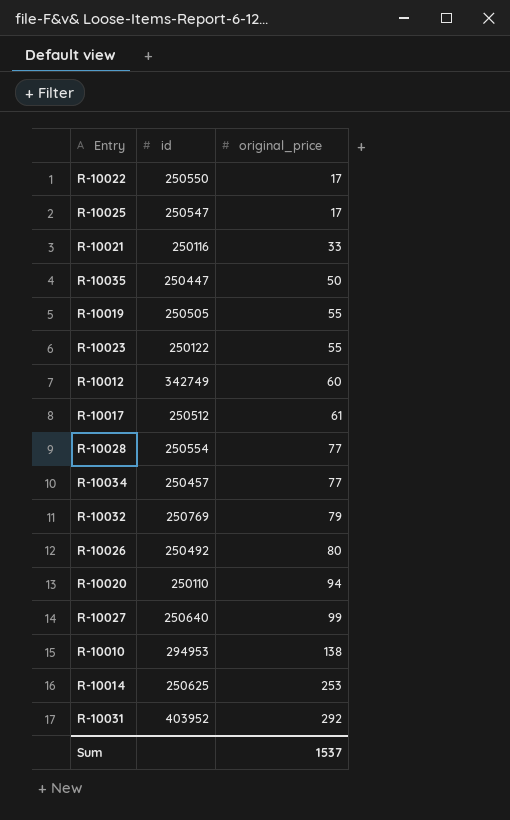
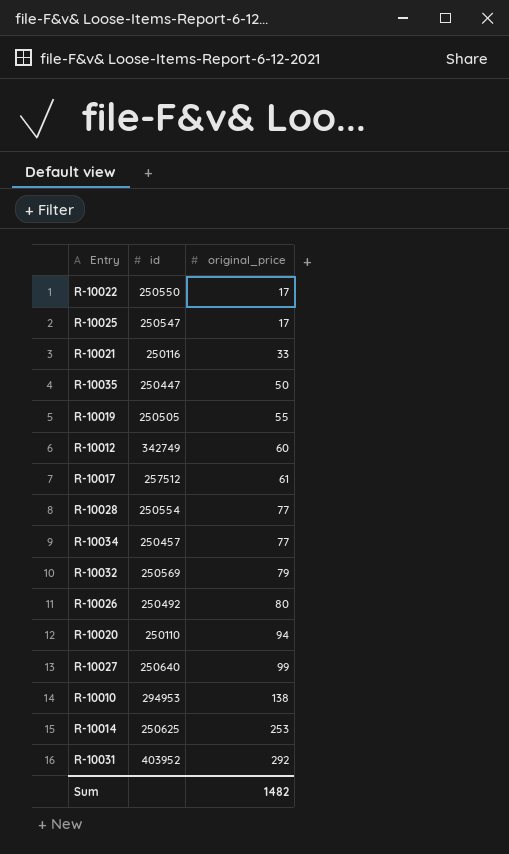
row R-10023: 250122 | 55 -> none
R-10017 | id: 250512 -> 257512
R-10032 | id: 250769 -> 250569
Sum | original_price: 1537 -> 1482

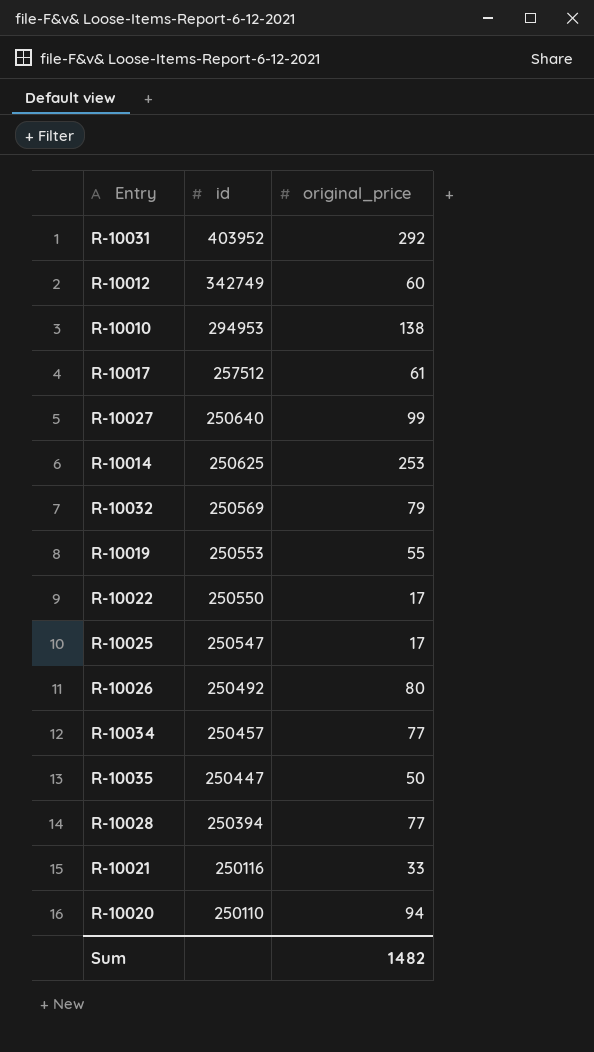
row order: original_price ascending -> id descending
R-10019 | id: 250505 -> 250553
R-10028 | id: 250554 -> 250394

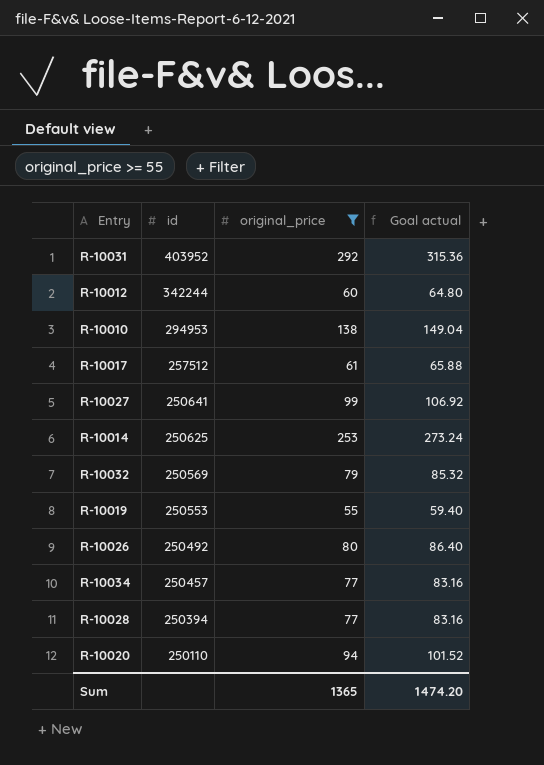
filter: none -> original_price >= 55
column Goal actual | formula: none -> [original_price] * 1.08
R-10012 | id: 342749 -> 342244
R-10027 | id: 250640 -> 250641
Sum | original_price: 1482 -> 1365

